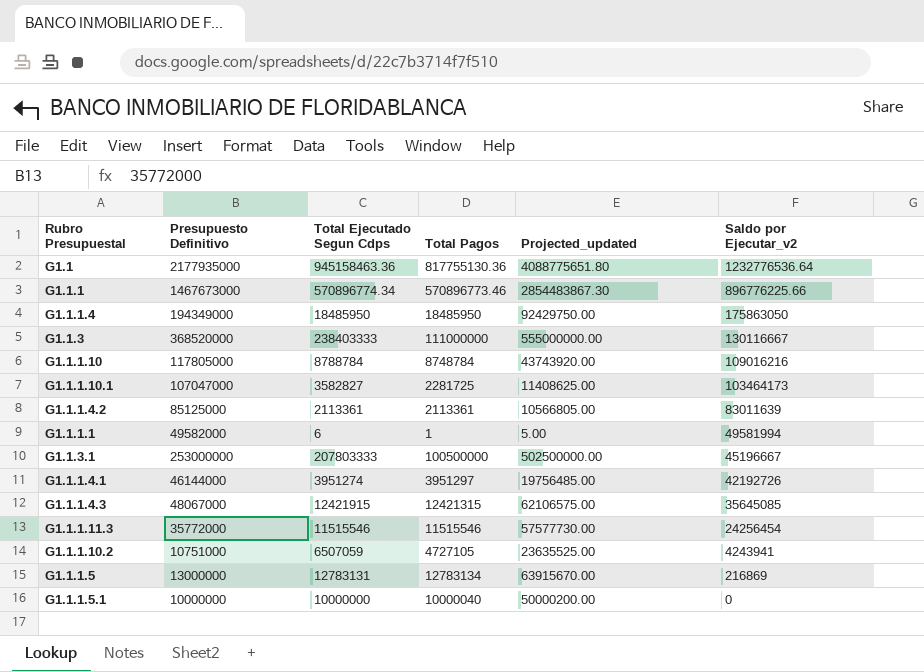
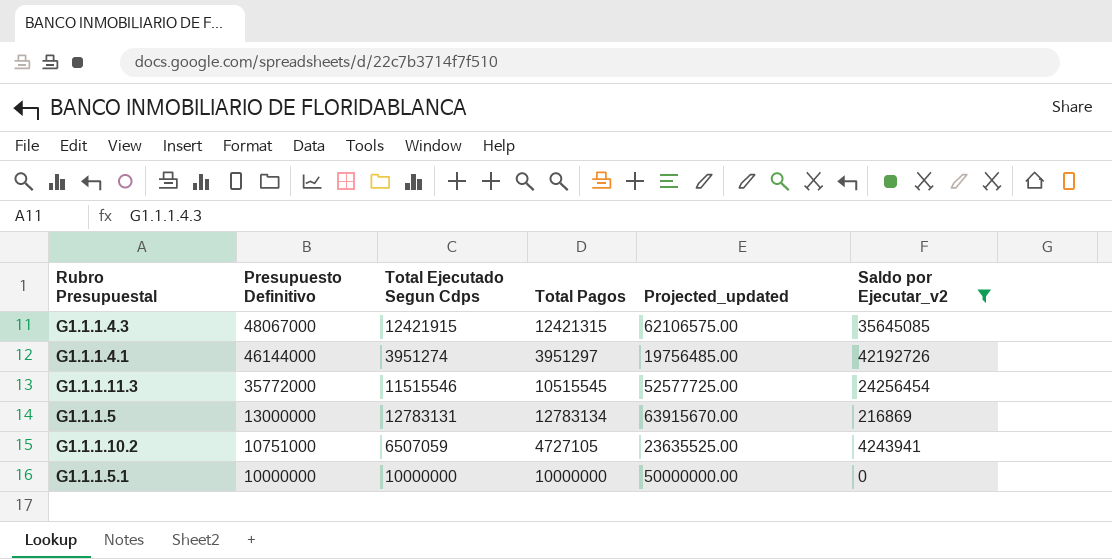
filter: none -> Saldo por Ejecutar_v2 <= 42192726
row order: Saldo por Ejecutar_v2 descending -> Presupuesto Definitivo descending
G1.1.1.11.3 | Total Pagos: 11515546 -> 10515545
G1.1.1.11.3 | Projected_updated: 57577730.00 -> 52577725.00
G1.1.1.5.1 | Total Pagos: 10000040 -> 10000000
G1.1.1.5.1 | Projected_updated: 50000200.00 -> 50000000.00

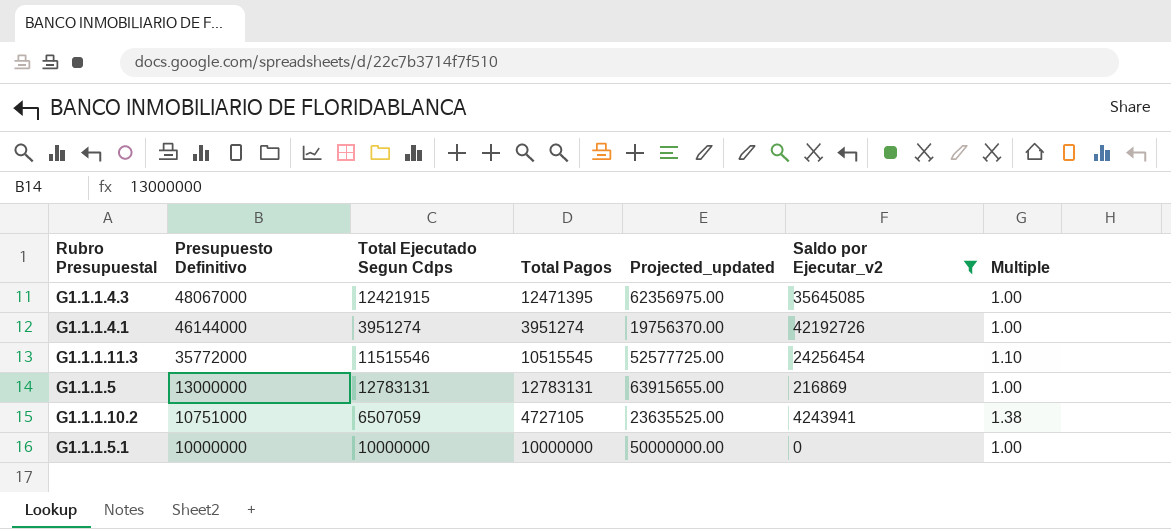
column Multiple | formula: none -> [Total Ejecutado Segun Cdps] / [Total Pagos]
G1.1.1.4.3 | Total Pagos: 12421315 -> 12471395
G1.1.1.4.3 | Projected_updated: 62106575.00 -> 62356975.00
G1.1.1.4.1 | Total Pagos: 3951297 -> 3951274
G1.1.1.4.1 | Projected_updated: 19756485.00 -> 19756370.00
G1.1.1.5 | Total Pagos: 12783134 -> 12783131
G1.1.1.5 | Projected_updated: 63915670.00 -> 63915655.00

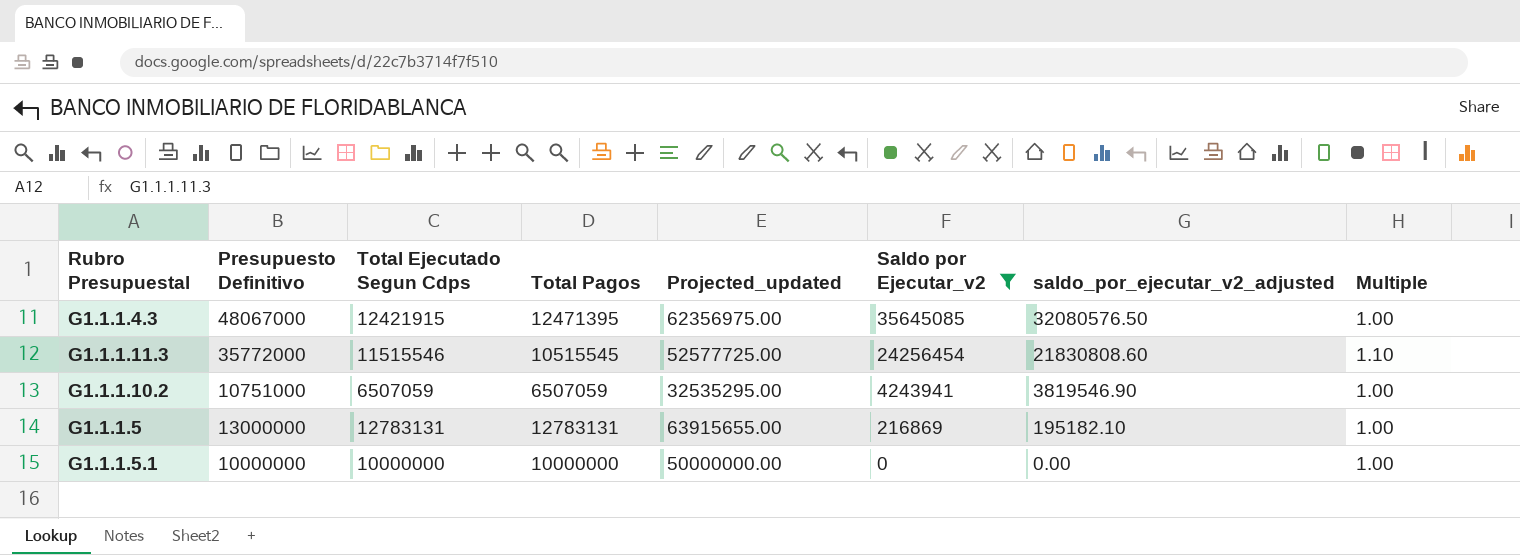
row order: Presupuesto Definitivo descending -> Saldo por Ejecutar_v2 descending
column saldo_por_ejecutar_v2_adjusted | formula: none -> [Saldo por Ejecutar_v2] * 0.9
row G1.1.1.4.1: 46144000 | 3951274 | 3951274 | 19756370.00 | 42192726 | 1.00 -> none
G1.1.1.10.2 | Total Pagos: 4727105 -> 6507059
G1.1.1.10.2 | Projected_updated: 23635525.00 -> 32535295.00
G1.1.1.10.2 | Multiple: 1.38 -> 1.00

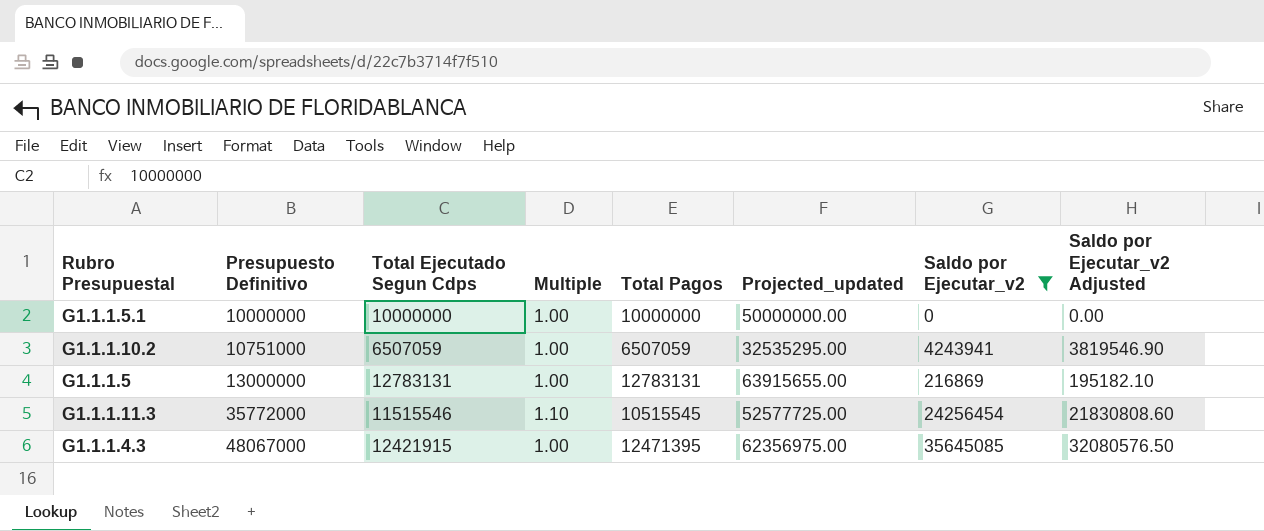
row order: Saldo por Ejecutar_v2 descending -> Presupuesto Definitivo ascending
column Multiple | position: 8 -> 4
column name: saldo_por_ejecutar_v2_adjusted -> Saldo por Ejecutar_v2 Adjusted

